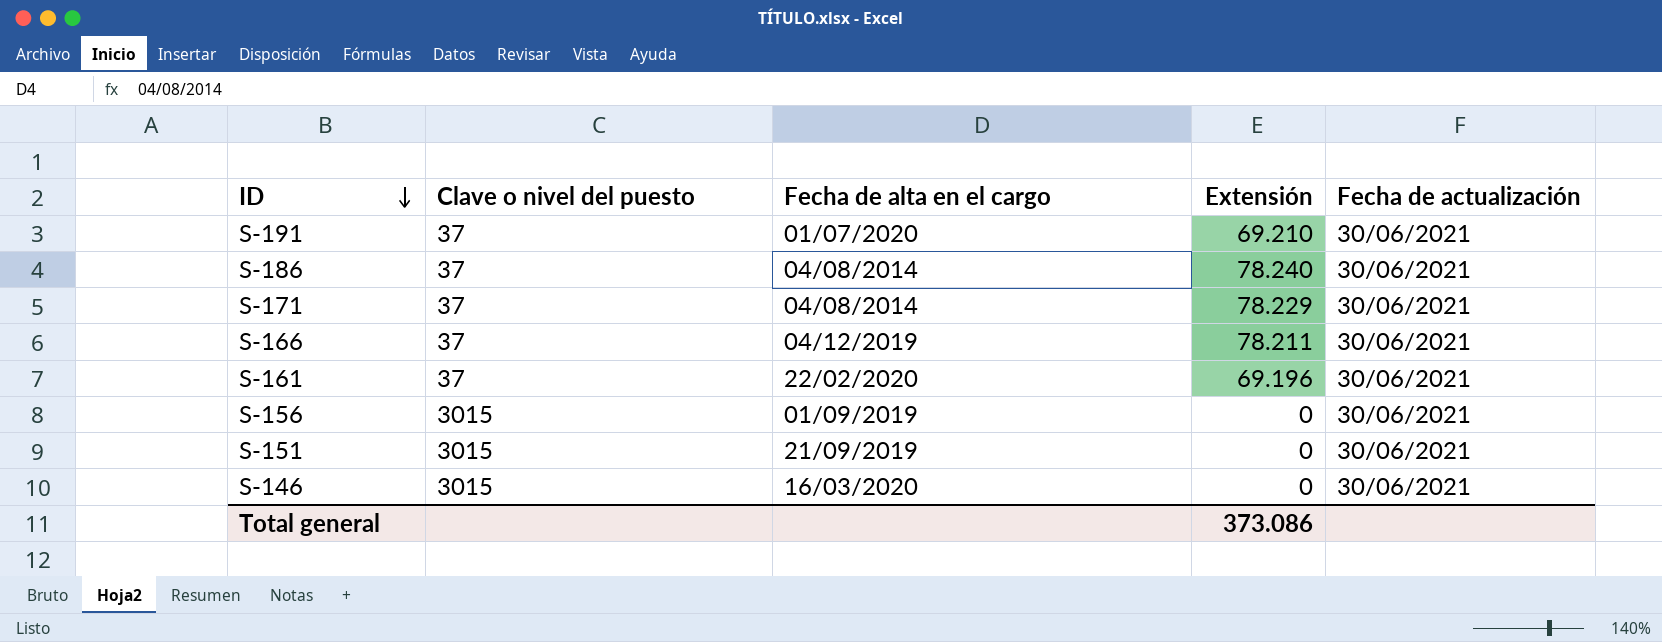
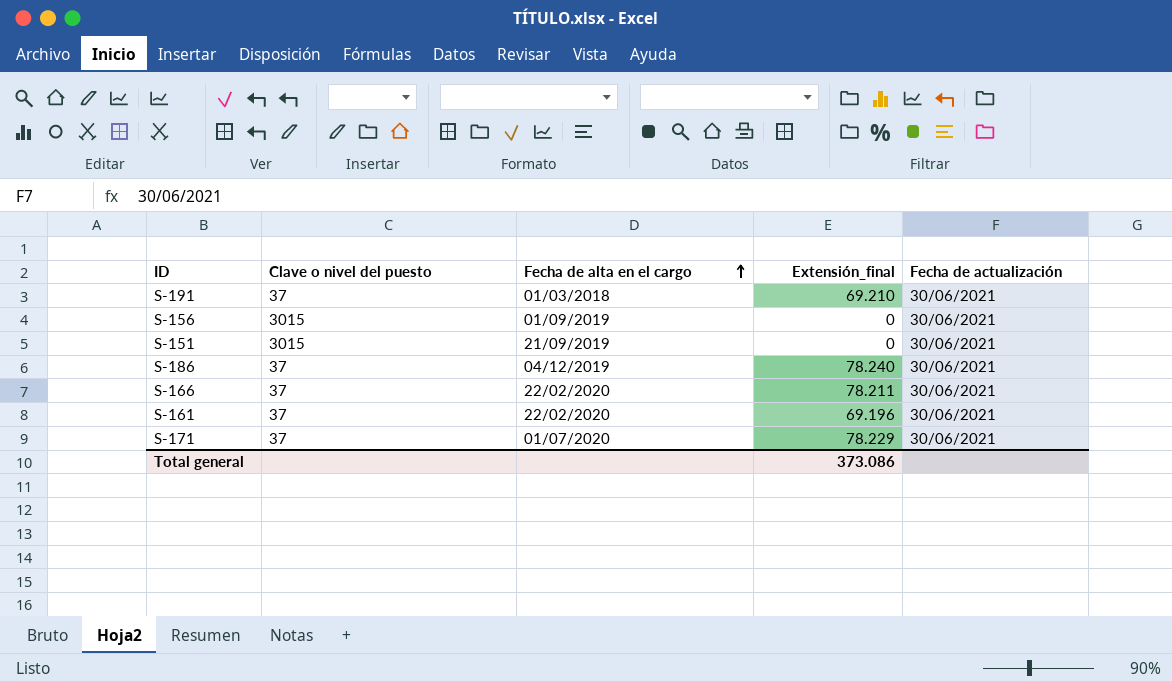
row order: ID descending -> Fecha de alta en el cargo ascending
column name: Extensión -> Extensión_final
row S-146: 3015 | 16/03/2020 | 0 | 30/06/2021 -> none
S-191 | Fecha de alta en el cargo: 01/07/2020 -> 01/03/2018
S-186 | Fecha de alta en el cargo: 04/08/2014 -> 04/12/2019
S-166 | Fecha de alta en el cargo: 04/12/2019 -> 22/02/2020
S-171 | Fecha de alta en el cargo: 04/08/2014 -> 01/07/2020

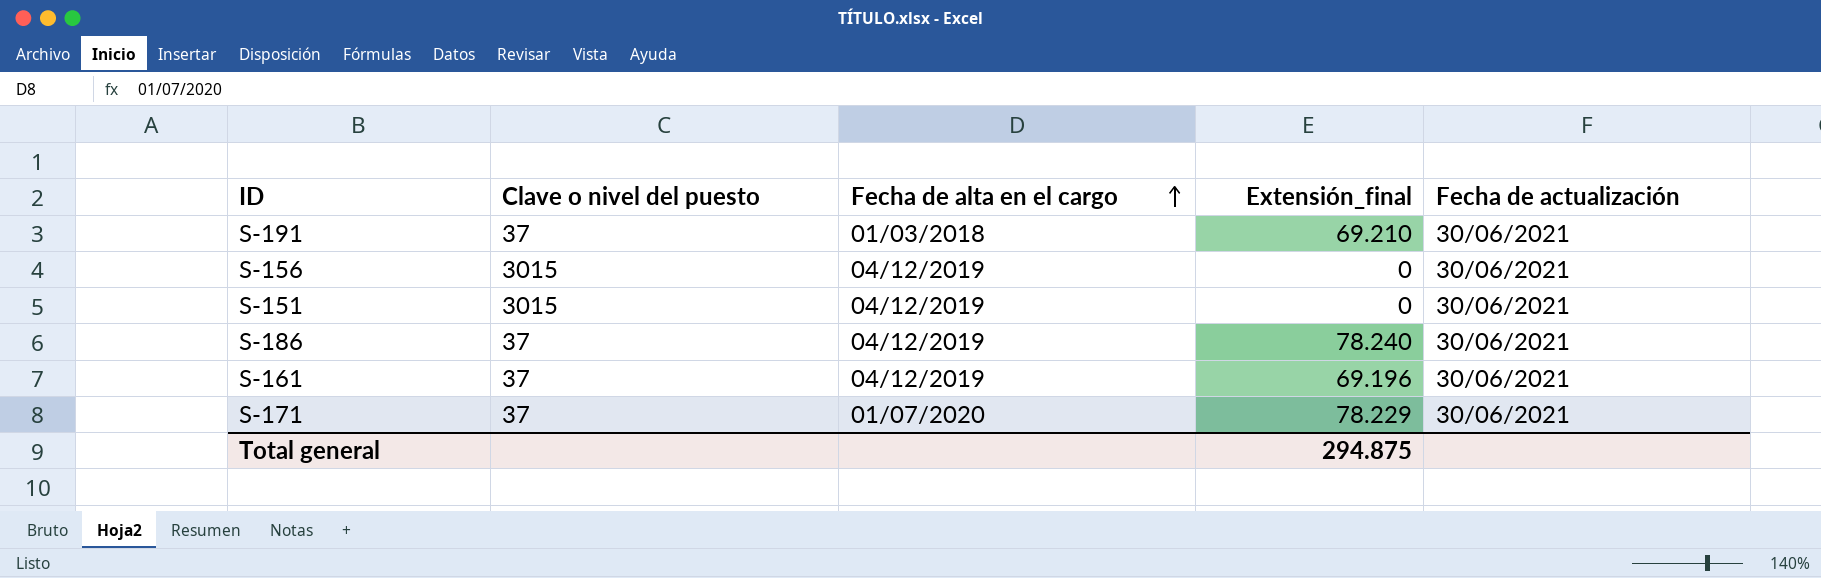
row S-166: 37 | 22/02/2020 | 78.211 | 30/06/2021 -> none
S-156 | Fecha de alta en el cargo: 01/09/2019 -> 04/12/2019
S-151 | Fecha de alta en el cargo: 21/09/2019 -> 04/12/2019
S-161 | Fecha de alta en el cargo: 22/02/2020 -> 04/12/2019
Total general | Extensión_final: 373.086 -> 294.875

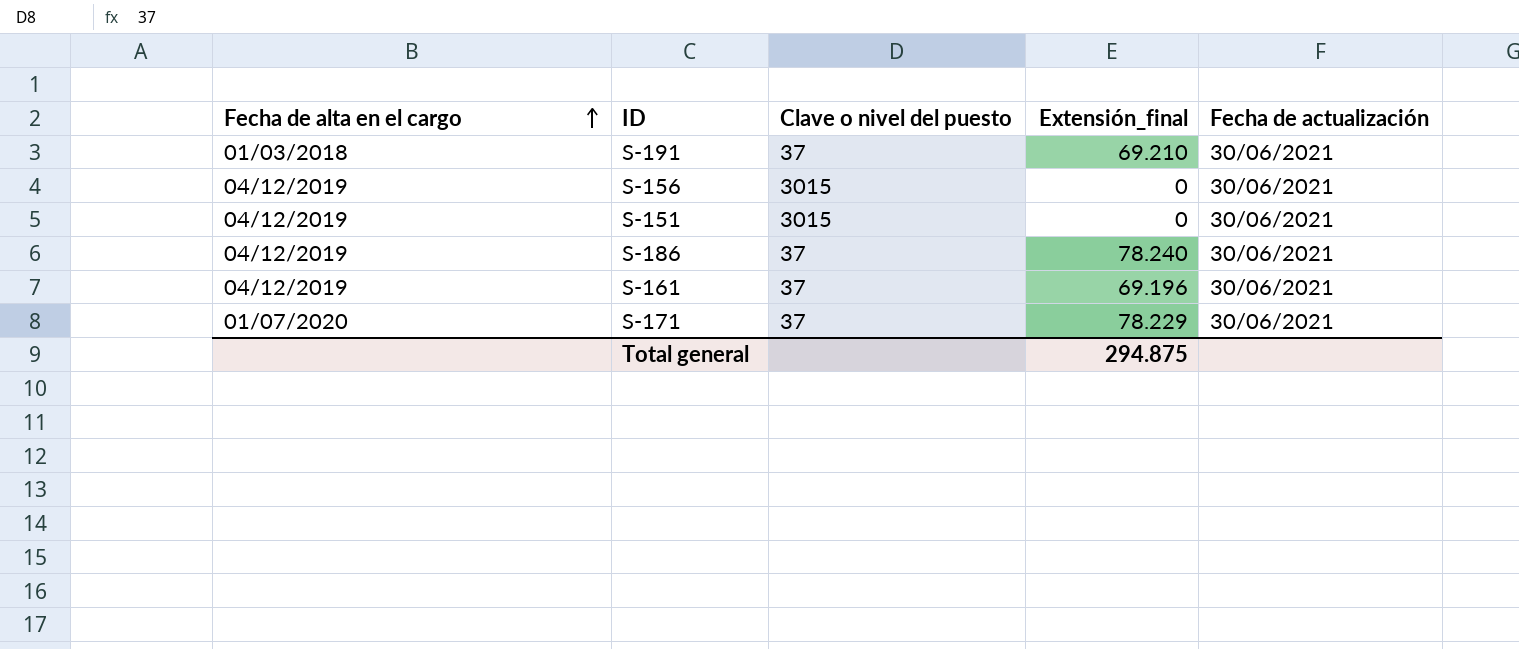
column Fecha de alta en el cargo | position: 3 -> 1

